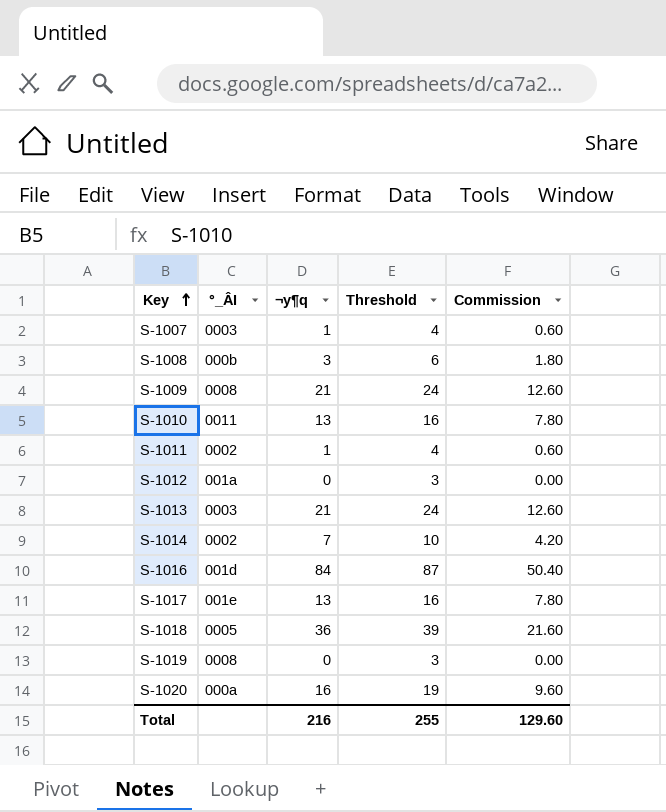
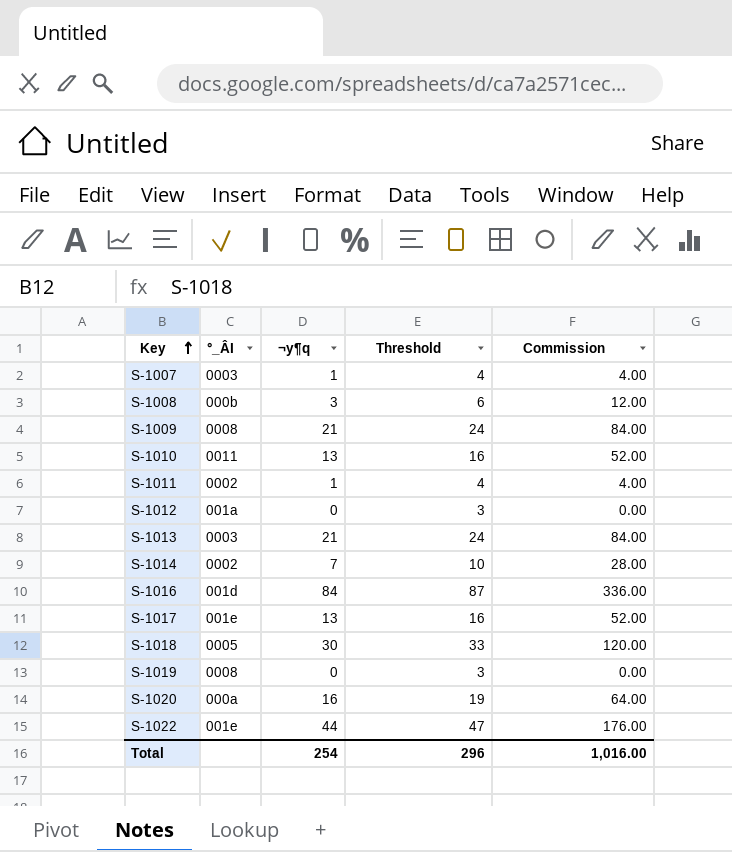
column Commission | formula: [¬y¶q] * 0.6 -> [¬y¶q] * 4
S-1018 | ¬y¶q: 36 -> 30
S-1018 | Threshold: 39 -> 33
row S-1022: none -> 001e | 44 | 47 | 176.00
Total | ¬y¶q: 216 -> 254
Total | Threshold: 255 -> 296
Total | Commission: 129.60 -> 1,016.00

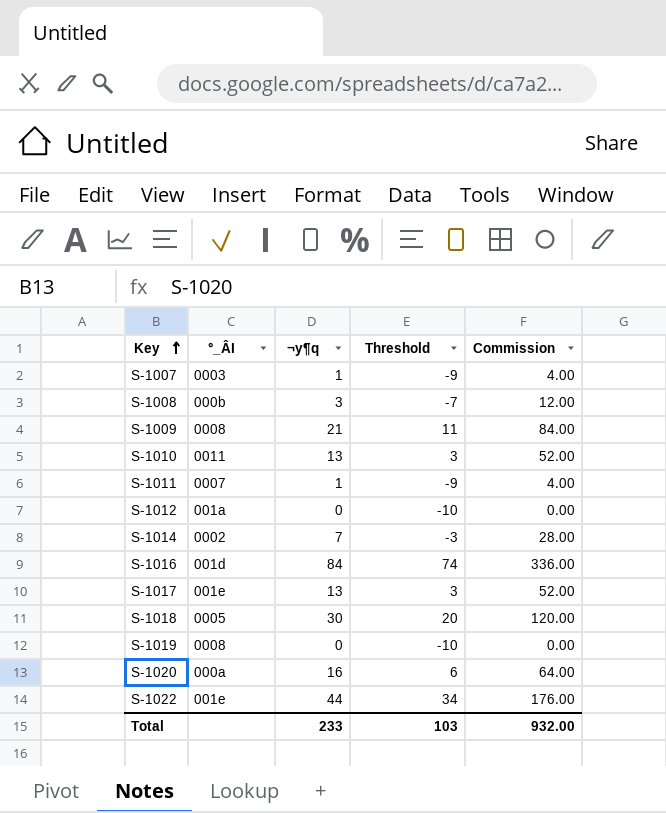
column Threshold | formula: [¬y¶q] + 3 -> [¬y¶q] - 10
row S-1013: 0003 | 21 | 24 | 84.00 -> none
S-1011 | °_ÂI: 0002 -> 0007
Total | ¬y¶q: 254 -> 233
Total | Threshold: 296 -> 103
Total | Commission: 1,016.00 -> 932.00

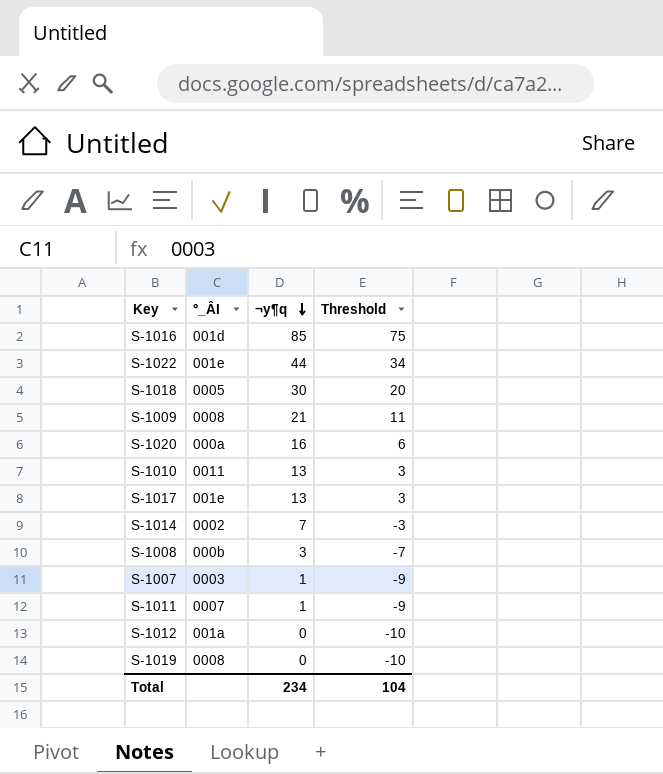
row order: Key ascending -> ¬y¶q descending
column Commission | formula: [¬y¶q] * 4 -> none
S-1016 | ¬y¶q: 84 -> 85
S-1016 | Threshold: 74 -> 75
Total | ¬y¶q: 233 -> 234
Total | Threshold: 103 -> 104

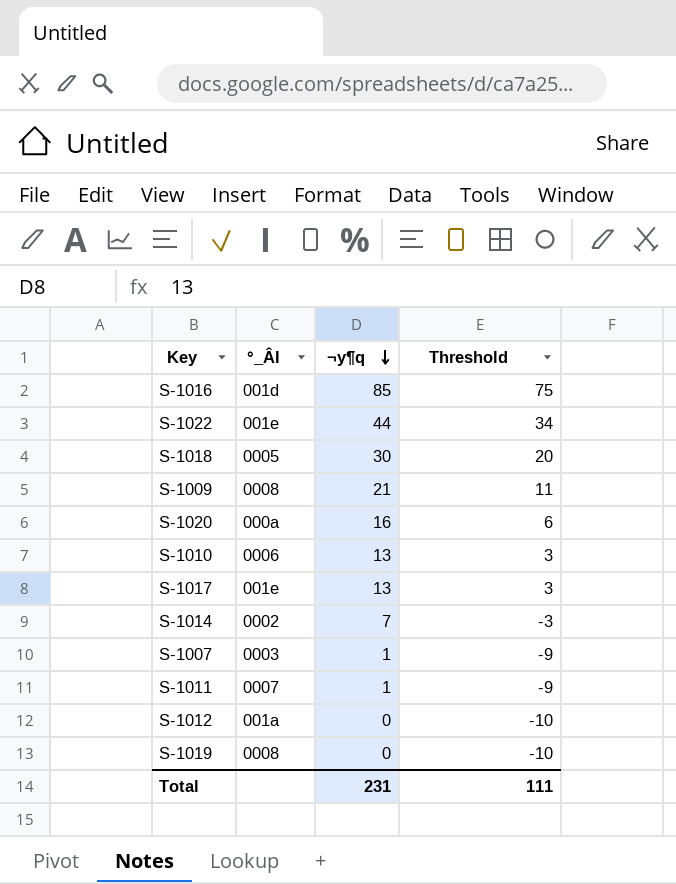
row S-1008: 000b | 3 | -7 -> none
S-1010 | °_ÂI: 0011 -> 0006
Total | ¬y¶q: 234 -> 231
Total | Threshold: 104 -> 111

